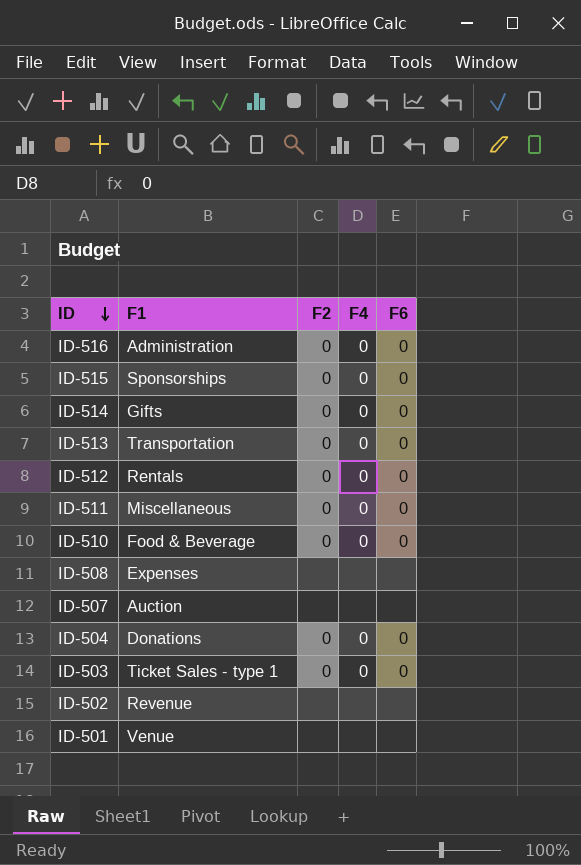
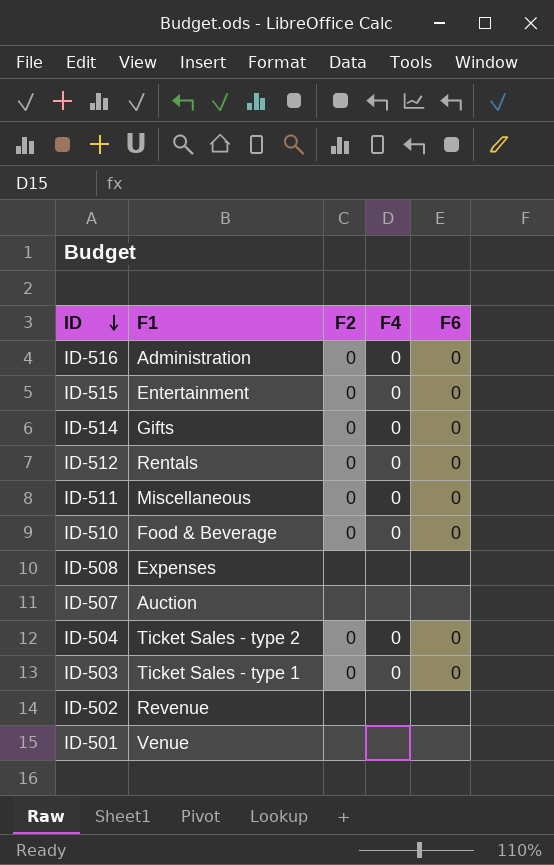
row ID-513: Transportation | 0 | 0 | 0 -> none
ID-515 | F1: Sponsorships -> Entertainment
ID-504 | F1: Donations -> Ticket Sales - type 2

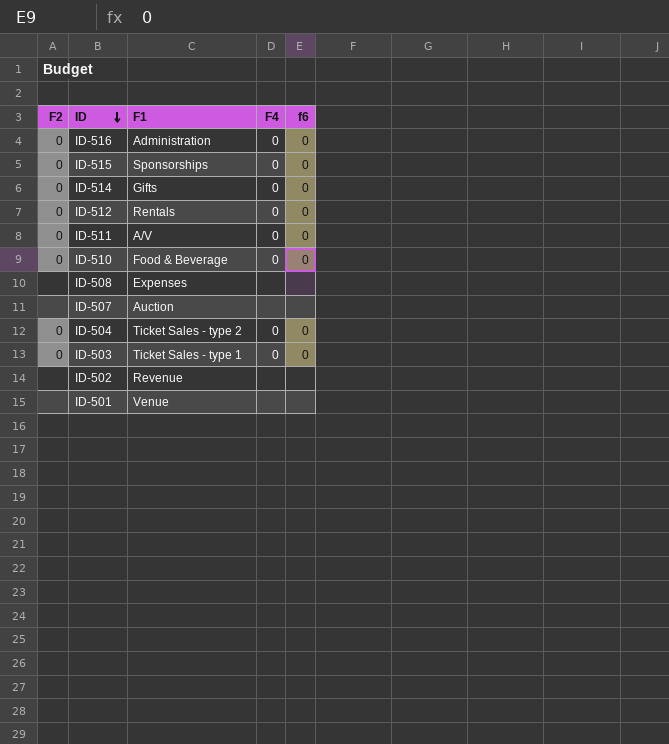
column F2 | position: 3 -> 1
column name: F6 -> f6
ID-515 | F1: Entertainment -> Sponsorships
ID-511 | F1: Miscellaneous -> A/V

